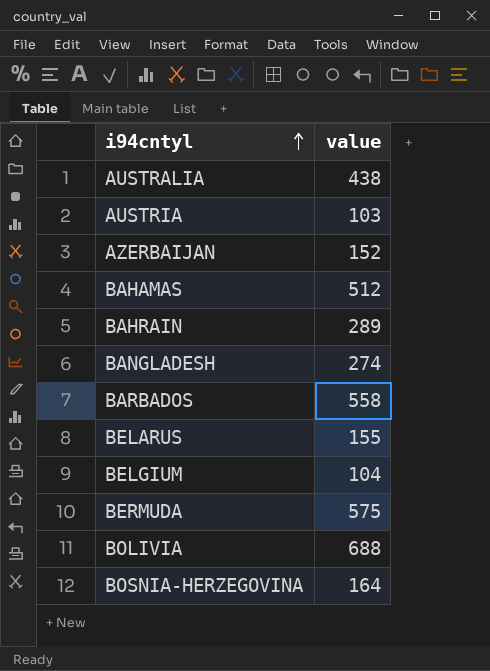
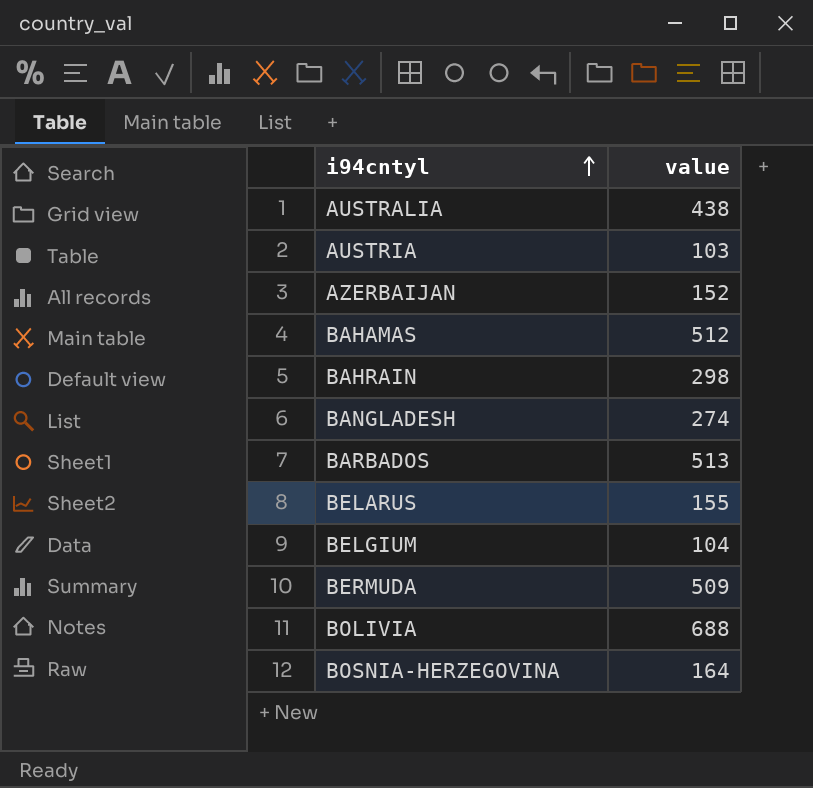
BAHRAIN | value: 289 -> 298
BARBADOS | value: 558 -> 513
BERMUDA | value: 575 -> 509

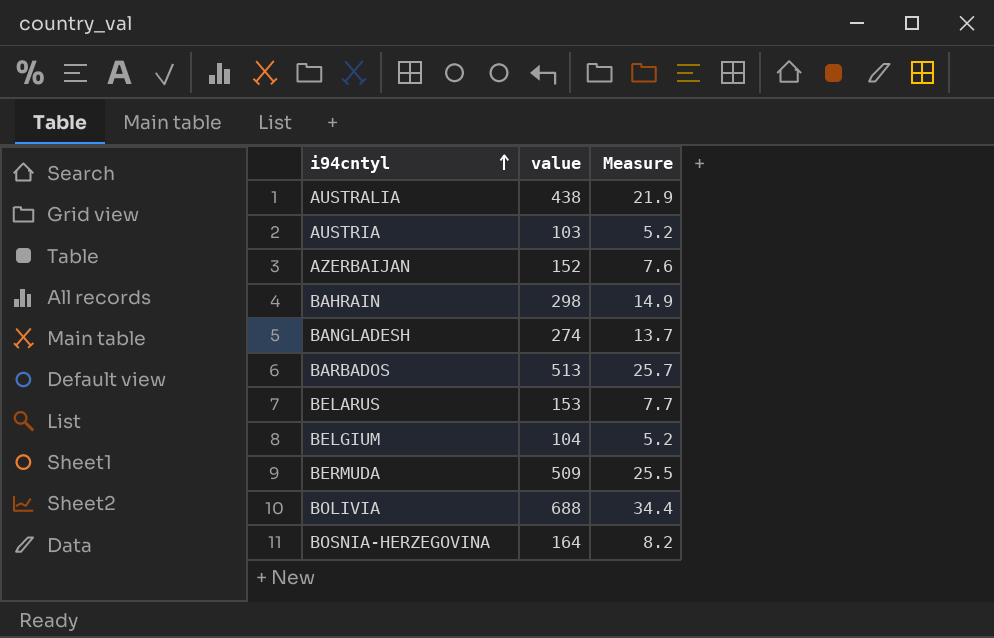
column Measure | formula: none -> [value] * 0.05
row BAHAMAS: 512 -> none
BELARUS | value: 155 -> 153

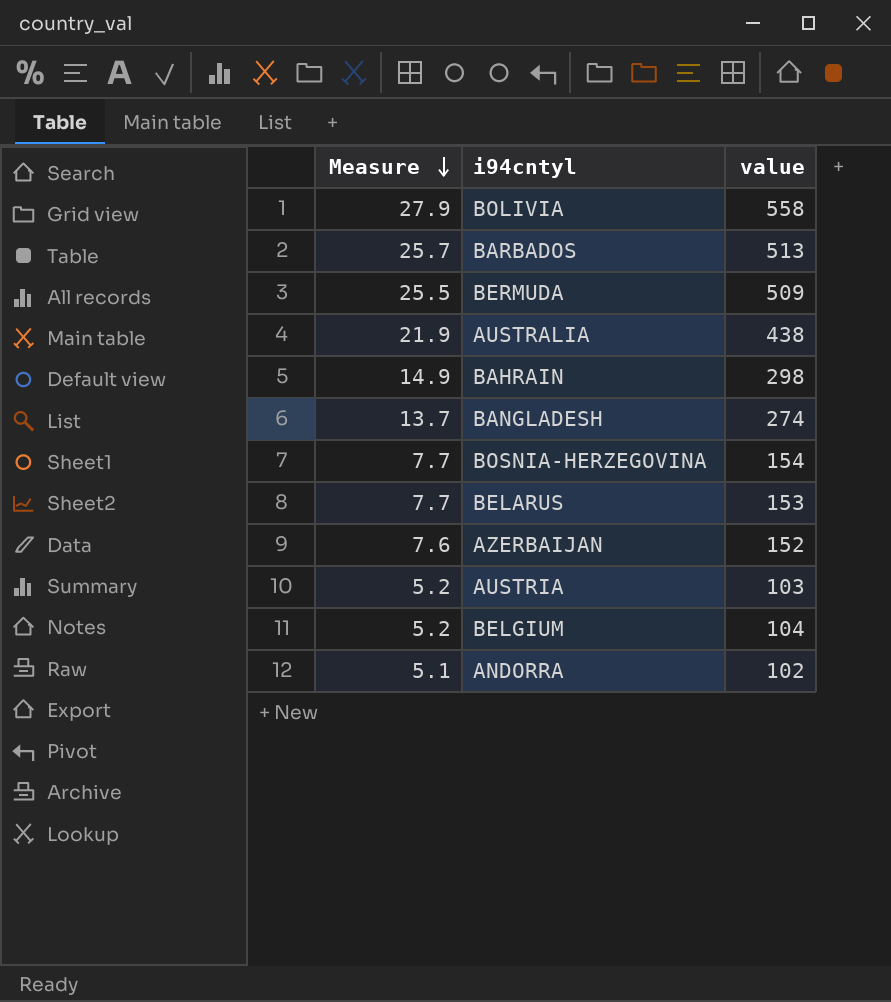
row order: i94cntyl ascending -> Measure descending
column Measure | position: 3 -> 1
BOLIVIA | Measure: 34.4 -> 27.9
BOLIVIA | value: 688 -> 558
BOSNIA-HERZEGOVINA | Measure: 8.2 -> 7.7
BOSNIA-HERZEGOVINA | value: 164 -> 154
row ANDORRA: none -> 5.1 | 102

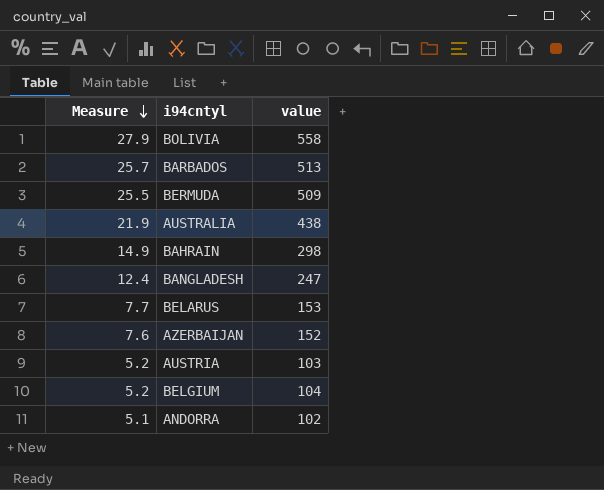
row BOSNIA-HERZEGOVINA: 7.7 | 154 -> none
BANGLADESH | Measure: 13.7 -> 12.4
BANGLADESH | value: 274 -> 247

